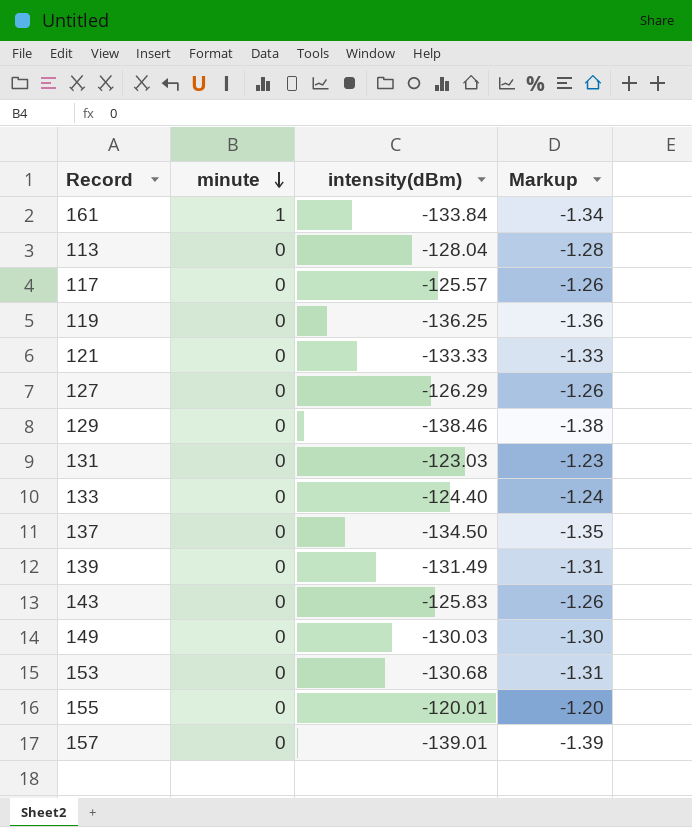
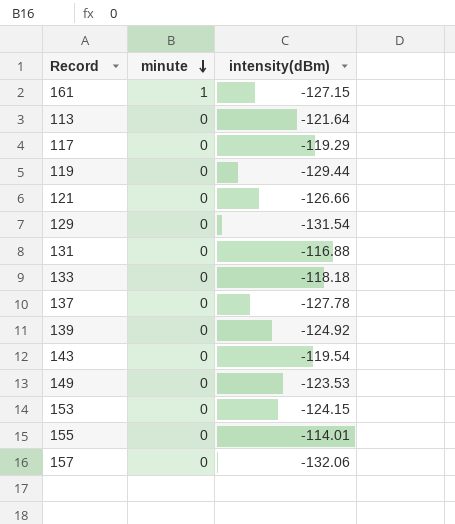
column Markup | formula: [intensity(dBm)] * 0.01 -> none
row 127: 0 | -126.29 | -1.26 -> none
161 | intensity(dBm): -133.84 -> -127.15
113 | intensity(dBm): -128.04 -> -121.64
117 | intensity(dBm): -125.57 -> -119.29
119 | intensity(dBm): -136.25 -> -129.44
121 | intensity(dBm): -133.33 -> -126.66
129 | intensity(dBm): -138.46 -> -131.54
131 | intensity(dBm): -123.03 -> -116.88
133 | intensity(dBm): -124.40 -> -118.18
137 | intensity(dBm): -134.50 -> -127.78
139 | intensity(dBm): -131.49 -> -124.92
143 | intensity(dBm): -125.83 -> -119.54
149 | intensity(dBm): -130.03 -> -123.53
153 | intensity(dBm): -130.68 -> -124.15
155 | intensity(dBm): -120.01 -> -114.01
157 | intensity(dBm): -139.01 -> -132.06

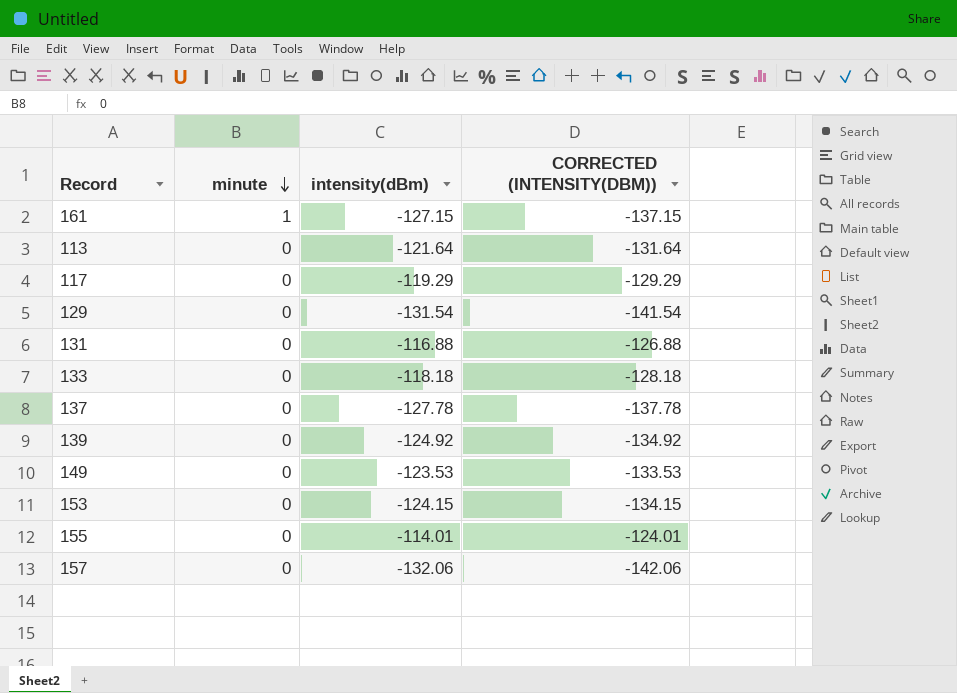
column CORRECTED (INTENSITY(DBM)) | formula: none -> [intensity(dBm)] - 10
row 119: 0 | -129.44 -> none
row 121: 0 | -126.66 -> none
row 143: 0 | -119.54 -> none

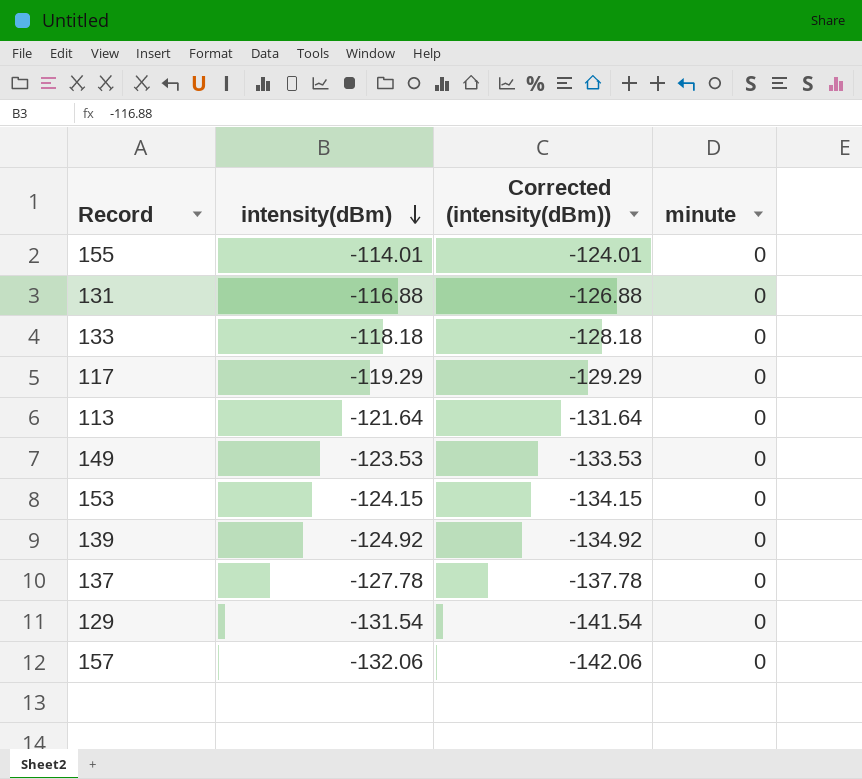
row order: minute descending -> intensity(dBm) descending
column name: CORRECTED (INTENSITY(DBM)) -> Corrected (intensity(dBm))
column minute | position: 2 -> 4
row 161: 1 | -127.15 | -137.15 -> none

